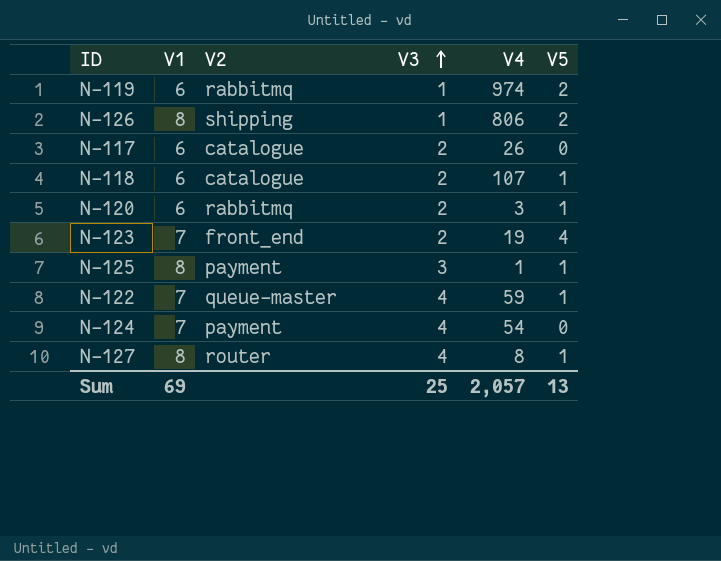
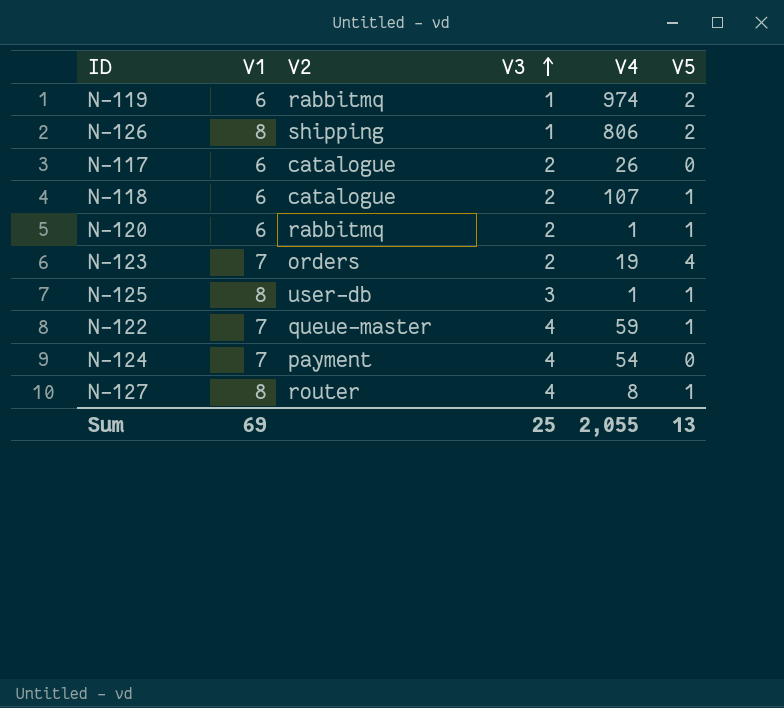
N-120 | V4: 3 -> 1
N-123 | V2: front_end -> orders
N-125 | V2: payment -> user-db
Sum | V4: 2,057 -> 2,055

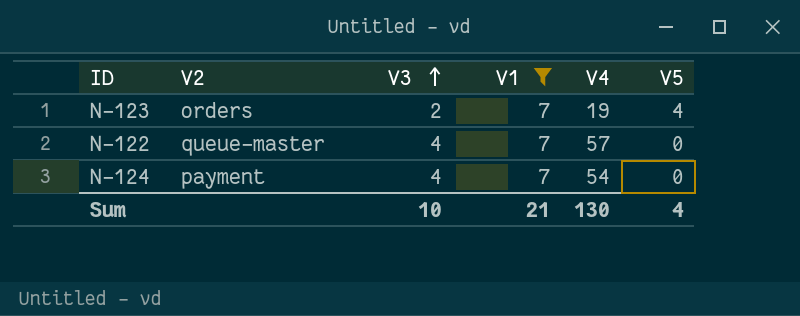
filter: none -> V1 = 7
column V1 | position: 2 -> 4
N-122 | V4: 59 -> 57
N-122 | V5: 1 -> 0
Sum | V3: 25 -> 10
Sum | V1: 69 -> 21
Sum | V4: 2,055 -> 130
Sum | V5: 13 -> 4

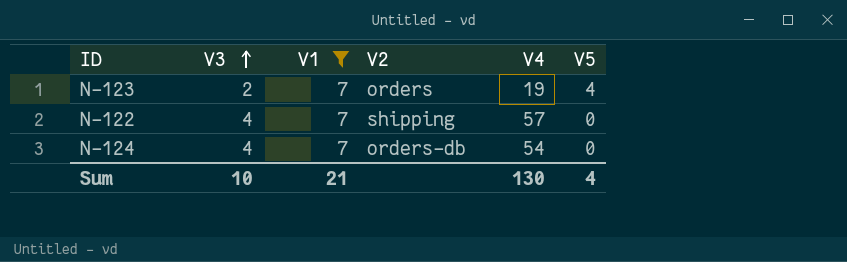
column V2 | position: 2 -> 4
N-122 | V2: queue-master -> shipping
N-124 | V2: payment -> orders-db

